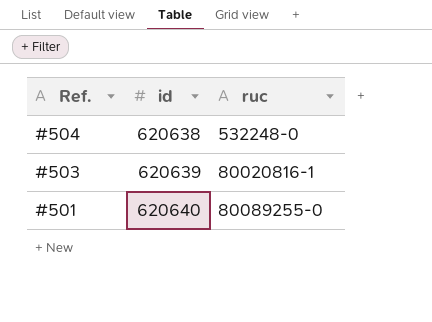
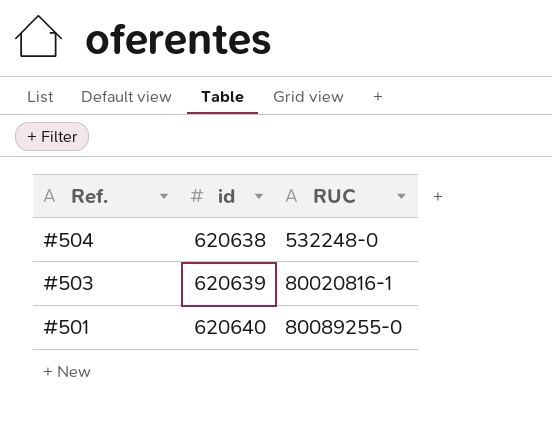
column name: ruc -> RUC

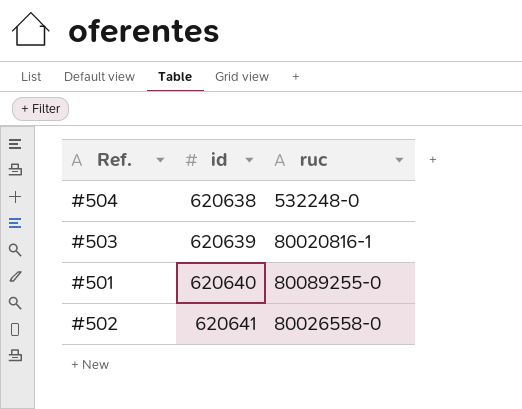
column name: RUC -> ruc
row #502: none -> 620641 | 80026558-0

